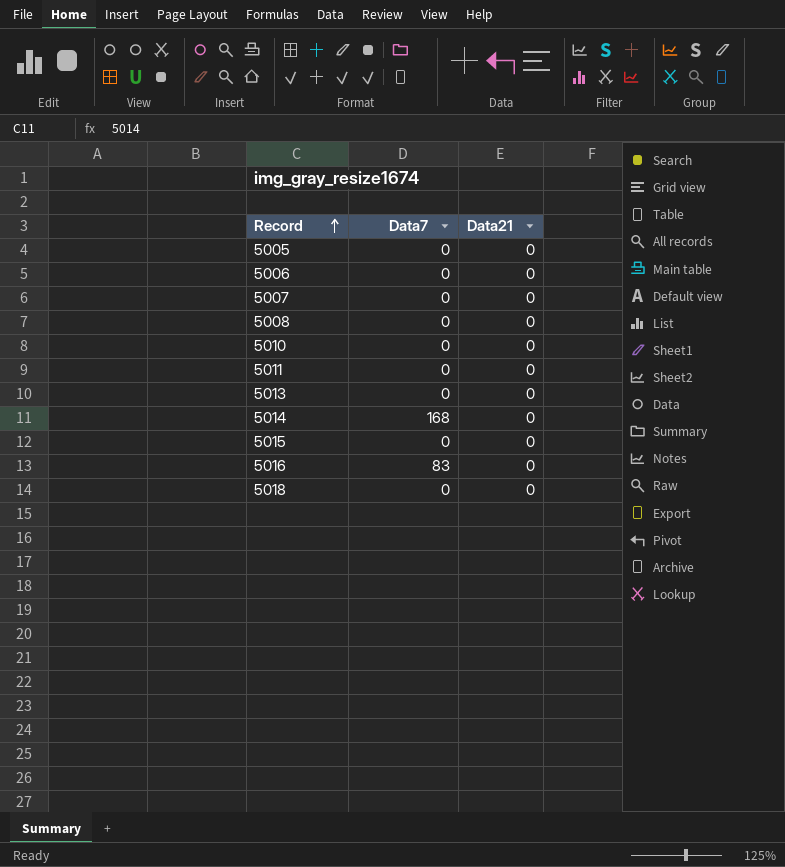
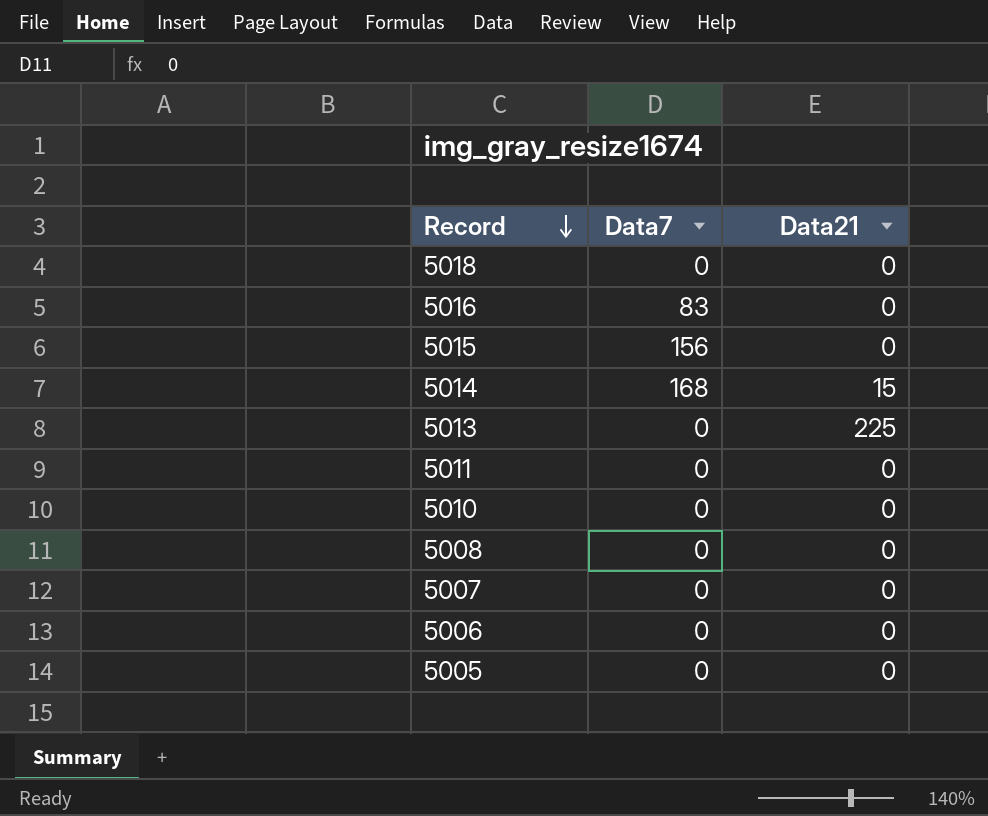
row order: Record ascending -> Record descending
5015 | Data7: 0 -> 156
5014 | Data21: 0 -> 15
5013 | Data21: 0 -> 225

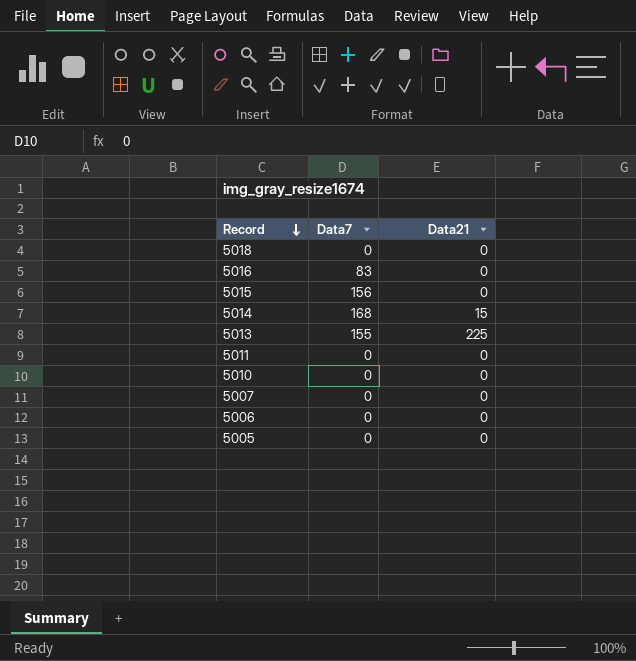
row 5008: 0 | 0 -> none
5013 | Data7: 0 -> 155

